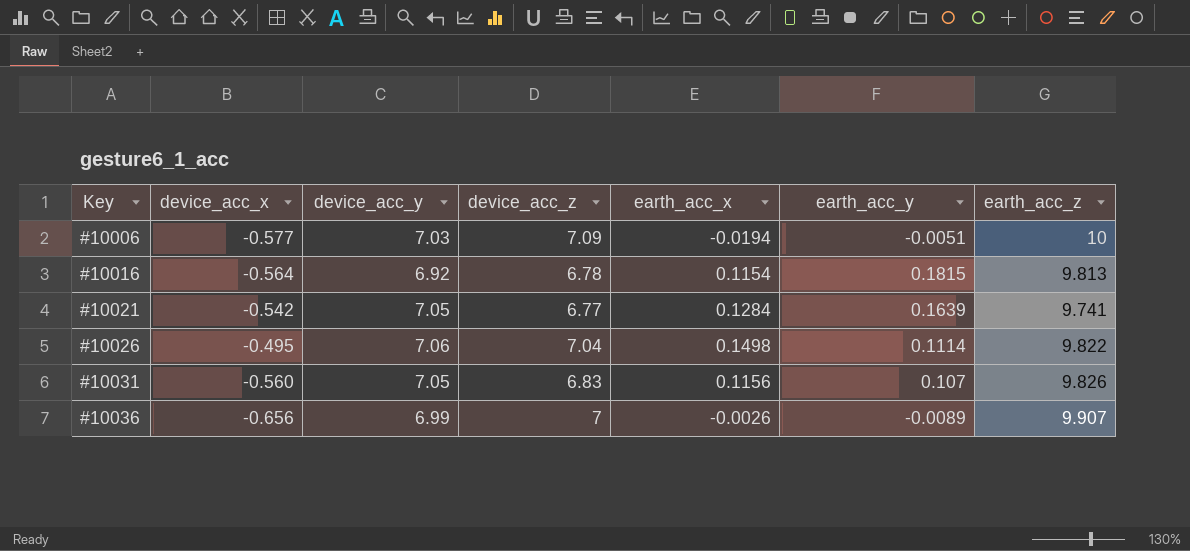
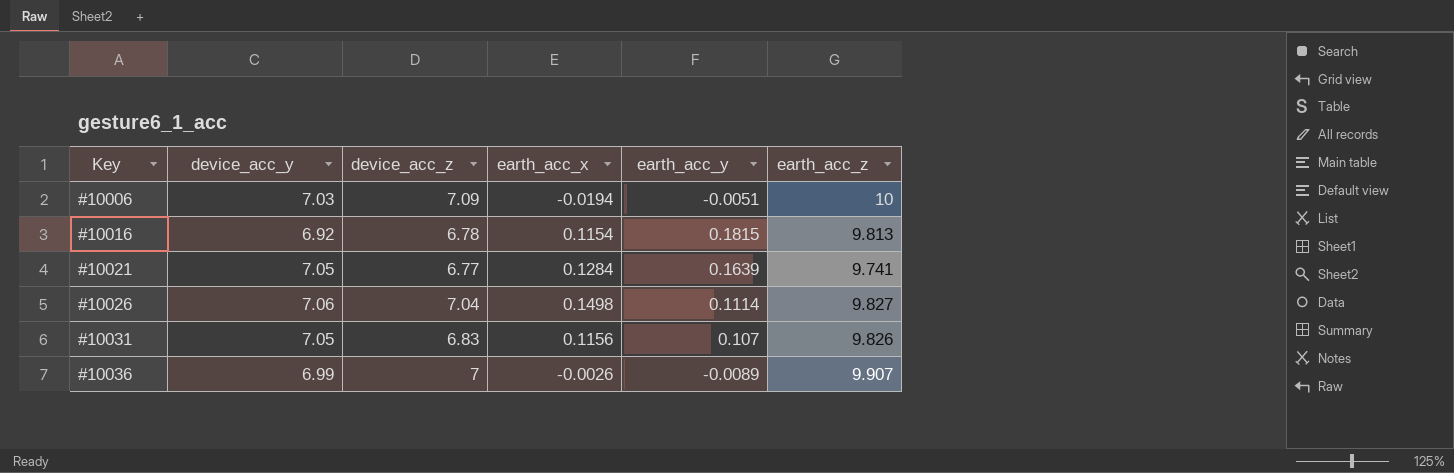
column device_acc_x | position: 2 -> none
#10026 | earth_acc_z: 9.822 -> 9.827

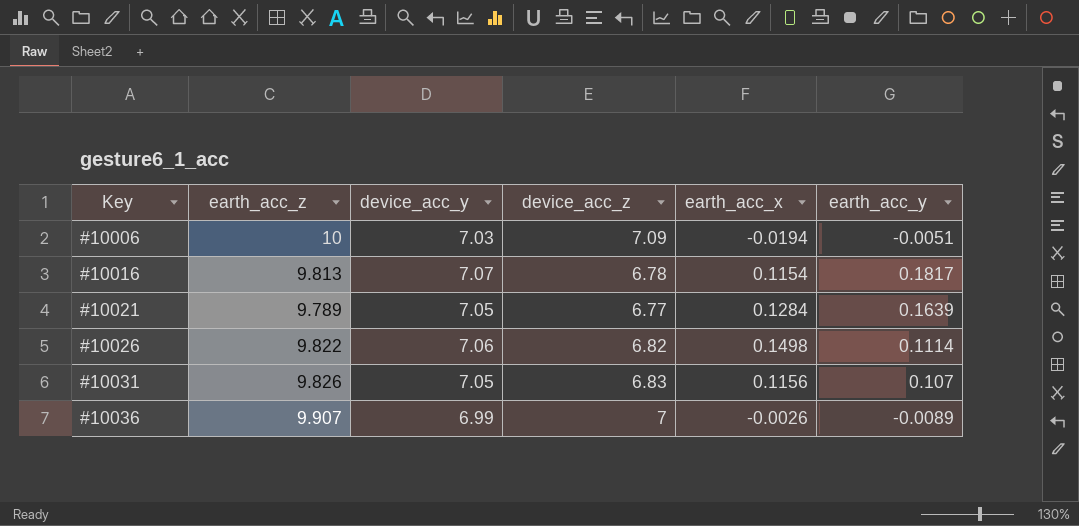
column earth_acc_z | position: 6 -> 2
#10016 | device_acc_y: 6.92 -> 7.07
#10016 | earth_acc_y: 0.1815 -> 0.1817
#10021 | earth_acc_z: 9.741 -> 9.789
#10026 | earth_acc_z: 9.827 -> 9.822
#10026 | device_acc_z: 7.04 -> 6.82

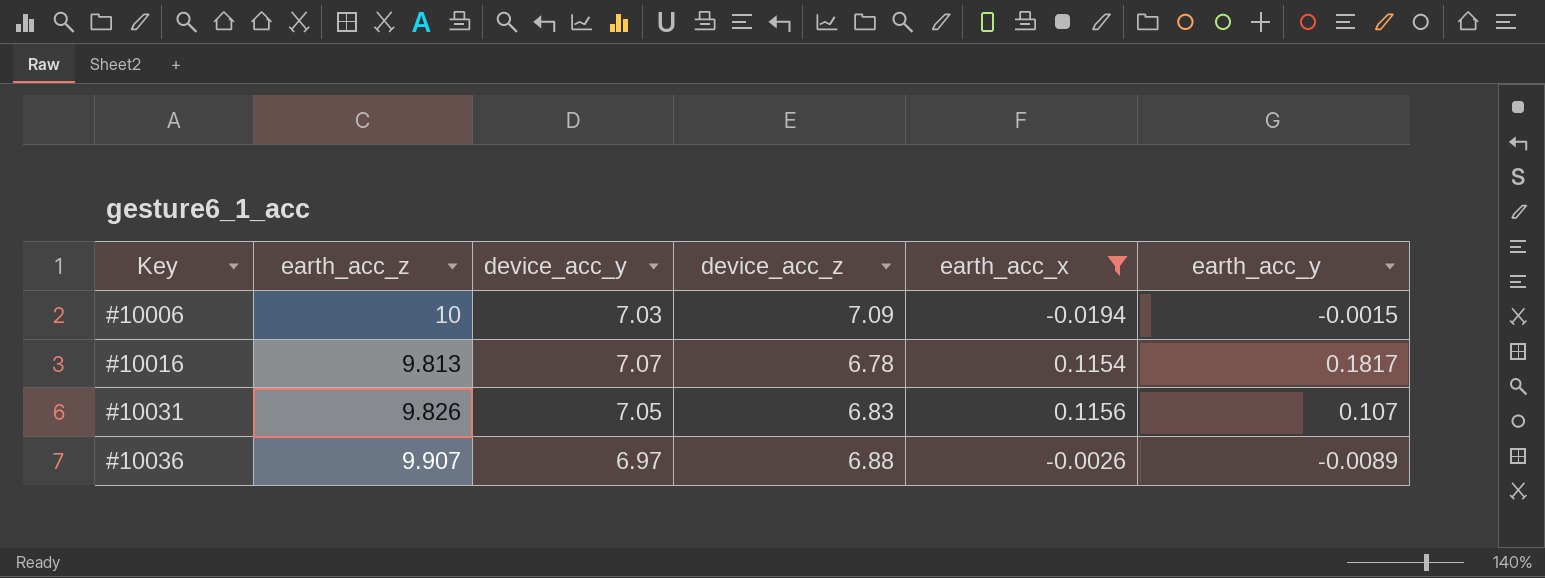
filter: none -> earth_acc_x <= 0.1156
#10006 | earth_acc_y: -0.0051 -> -0.0015
#10036 | device_acc_y: 6.99 -> 6.97
#10036 | device_acc_z: 7 -> 6.88

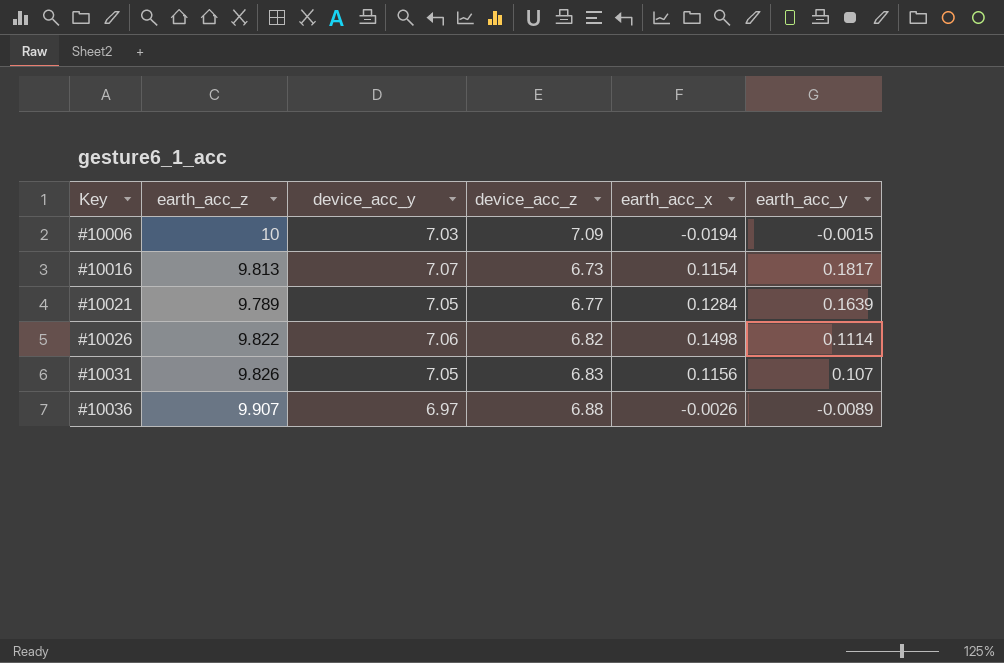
filter: earth_acc_x <= 0.1156 -> none
#10016 | device_acc_z: 6.78 -> 6.73

